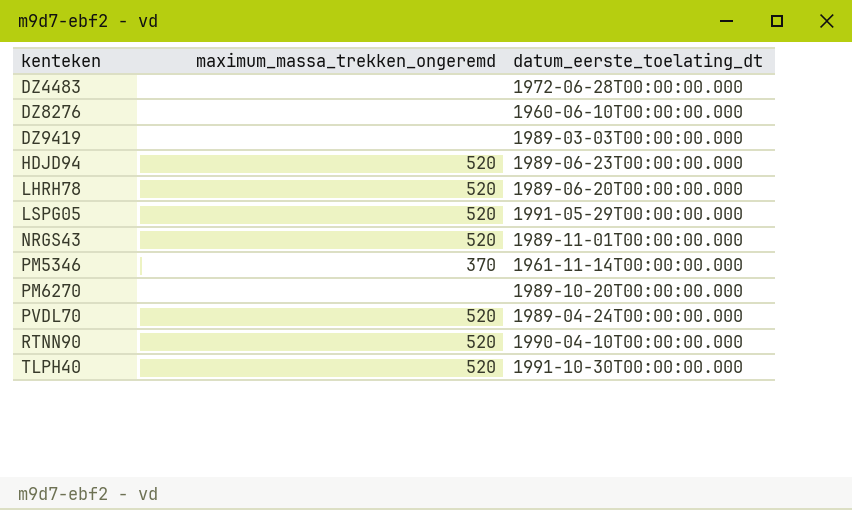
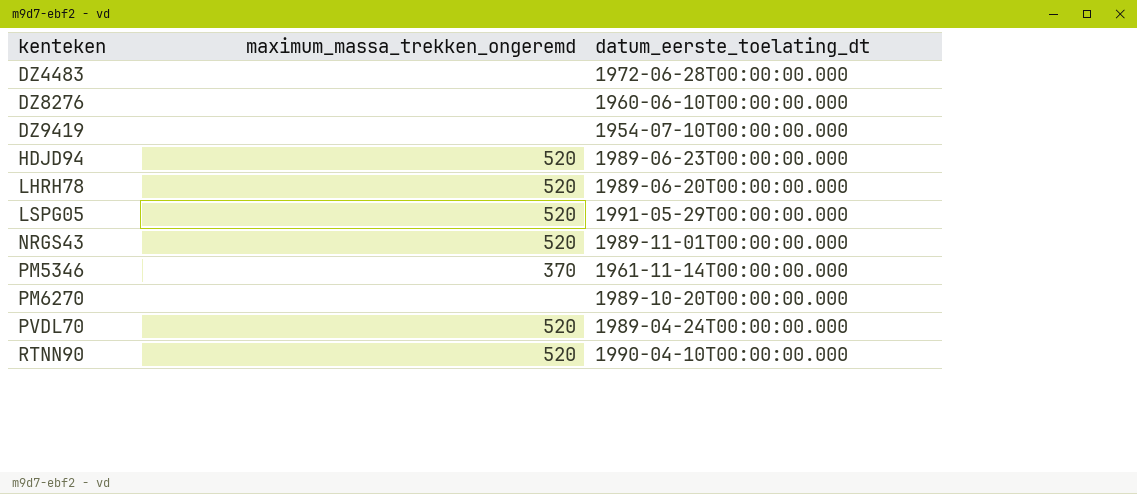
row TLPH40: 520 | 1991-10-30T00:00:00.000 -> none
DZ9419 | datum_eerste_toelating_dt: 1989-03-03T00:00:00.000 -> 1954-07-10T00:00:00.000

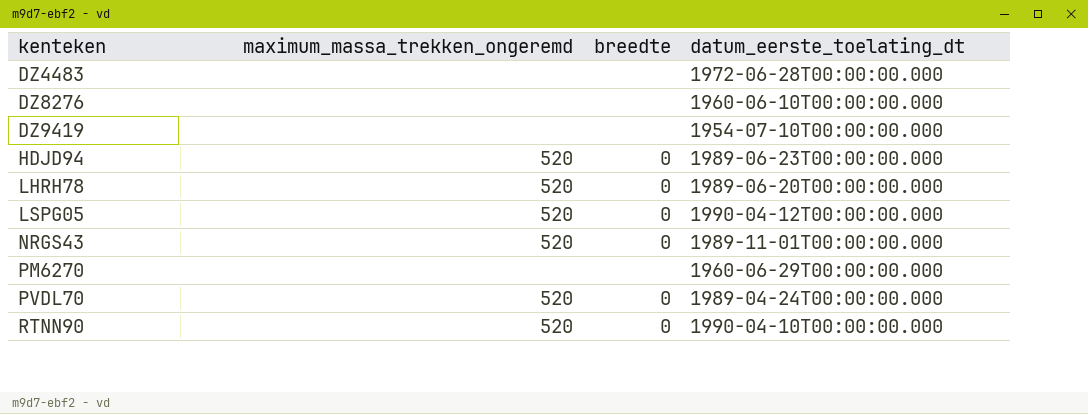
column breedte | position: none -> 3
row PM5346: 370 | 1961-11-14T00:00:00.000 -> none
LSPG05 | datum_eerste_toelating_dt: 1991-05-29T00:00:00.000 -> 1990-04-12T00:00:00.000
PM6270 | datum_eerste_toelating_dt: 1989-10-20T00:00:00.000 -> 1960-06-29T00:00:00.000

